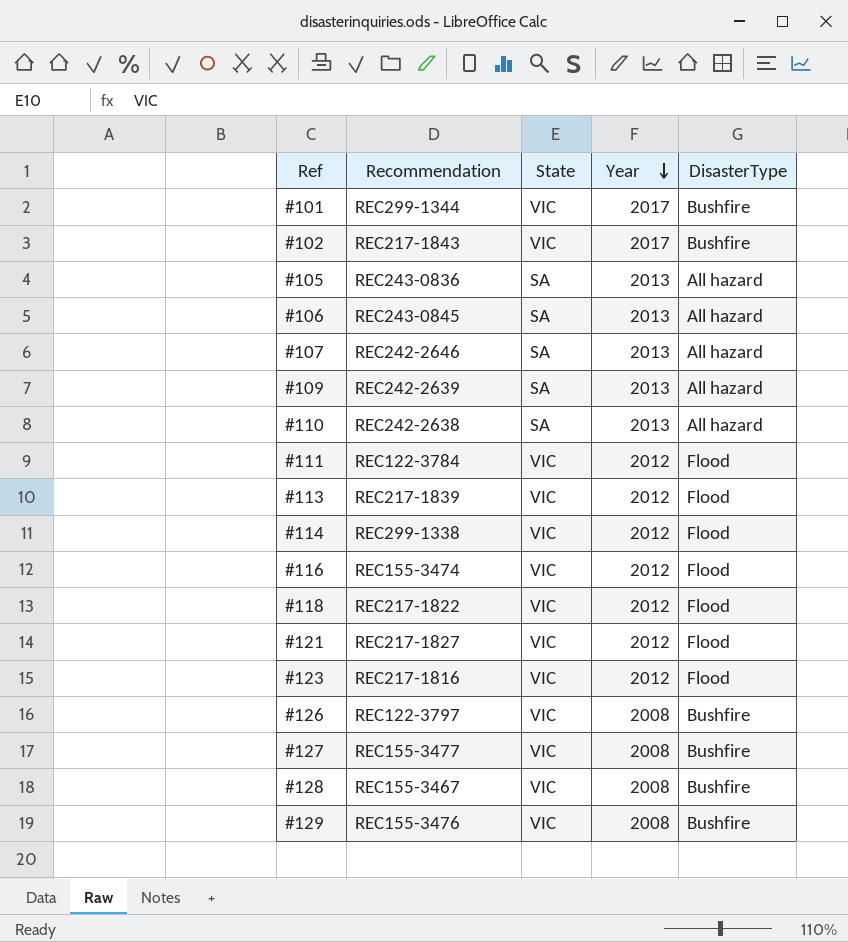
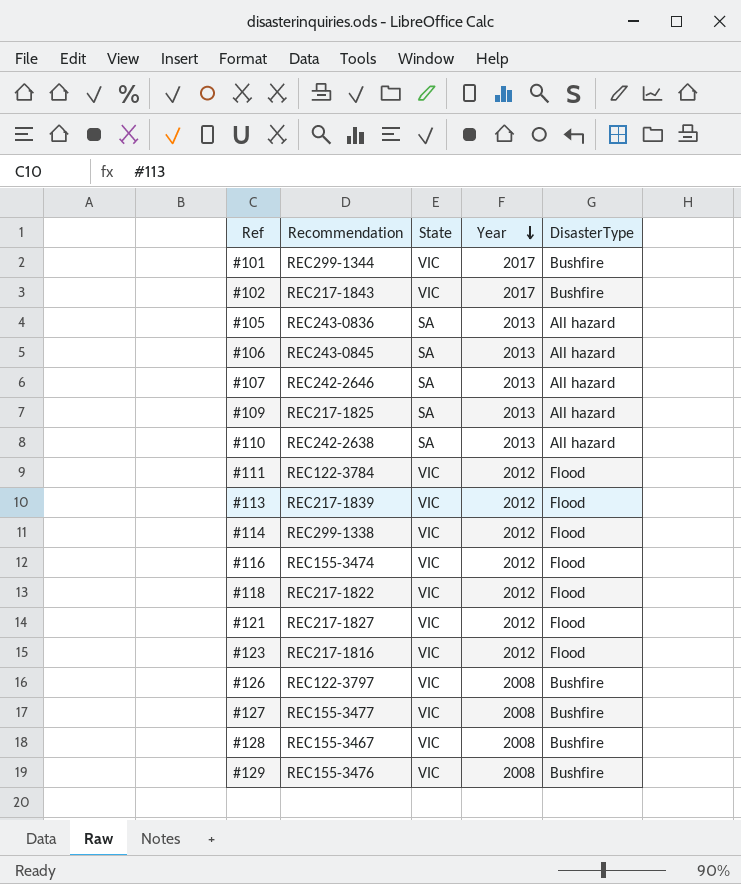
#109 | Recommendation: REC242-2639 -> REC217-1825

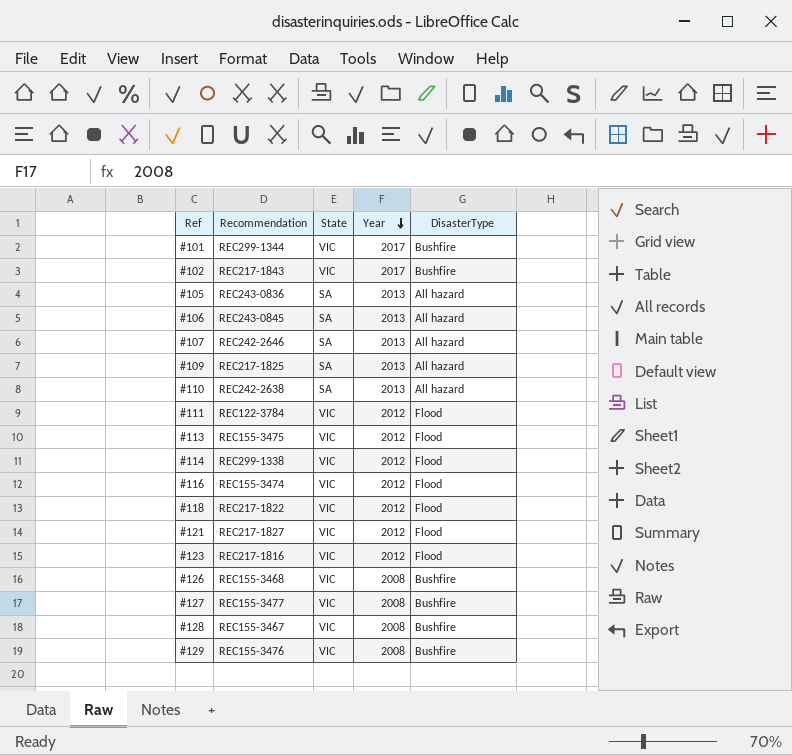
#113 | Recommendation: REC217-1839 -> REC155-3475
#126 | Recommendation: REC122-3797 -> REC155-3468

